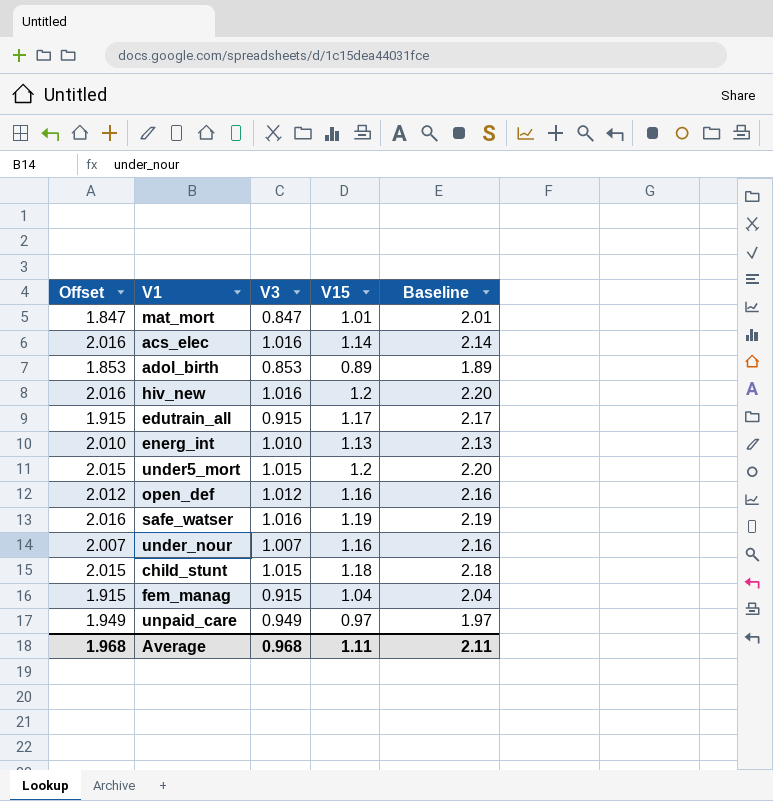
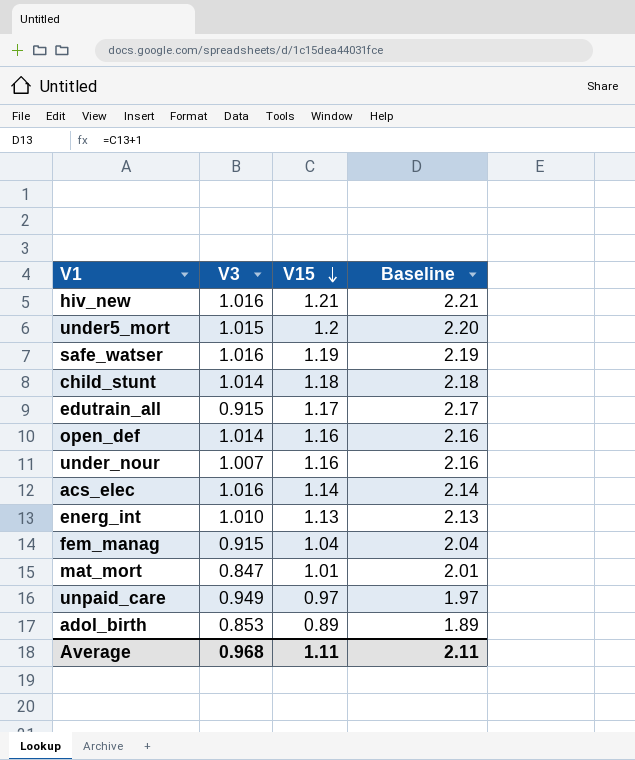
row order: none -> V15 descending
column Offset | formula: [V3] + 1 -> none
hiv_new | V15: 1.2 -> 1.21
hiv_new | Baseline: 2.20 -> 2.21
child_stunt | V3: 1.015 -> 1.014
open_def | V3: 1.012 -> 1.014

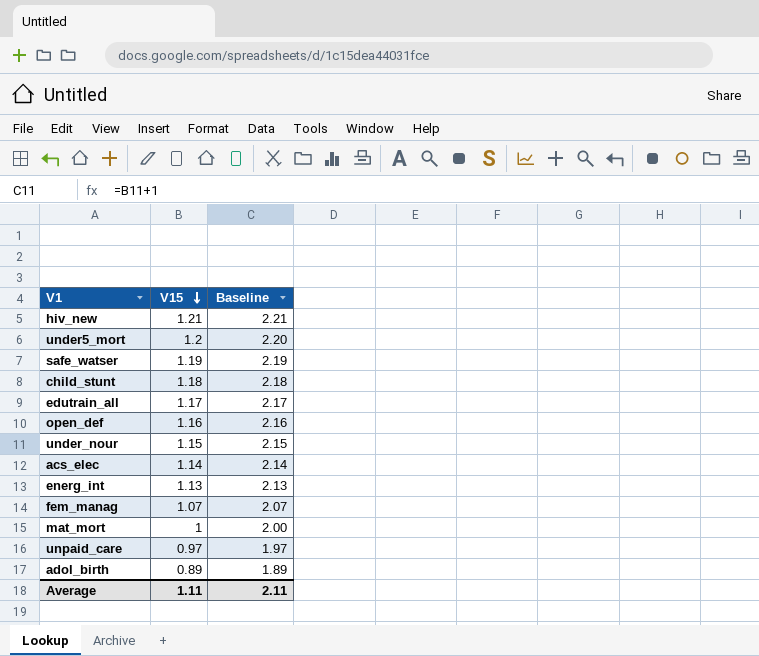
column V3 | position: 2 -> none
under_nour | V15: 1.16 -> 1.15
under_nour | Baseline: 2.16 -> 2.15
fem_manag | V15: 1.04 -> 1.07
fem_manag | Baseline: 2.04 -> 2.07
mat_mort | V15: 1.01 -> 1
mat_mort | Baseline: 2.01 -> 2.00

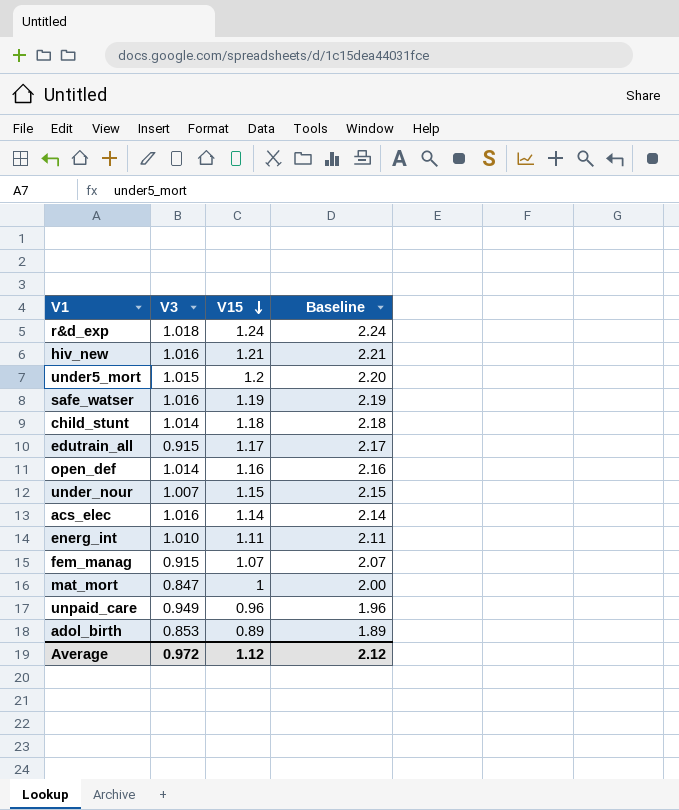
column V3 | position: none -> 2
row r&d_exp: none -> 1.018 | 1.24 | 2.24
energ_int | V15: 1.13 -> 1.11
energ_int | Baseline: 2.13 -> 2.11
unpaid_care | V15: 0.97 -> 0.96
unpaid_care | Baseline: 1.97 -> 1.96
Average | V15: 1.11 -> 1.12
Average | Baseline: 2.11 -> 2.12

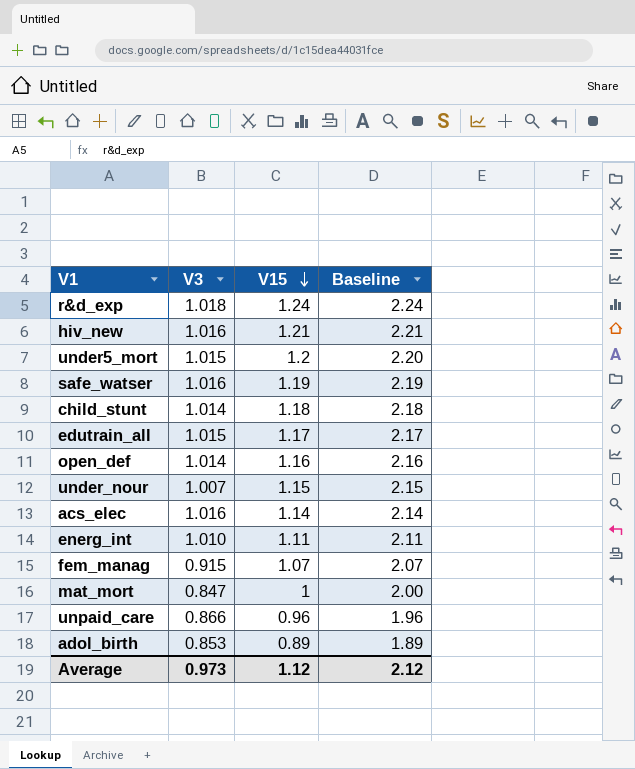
edutrain_all | V3: 0.915 -> 1.015
unpaid_care | V3: 0.949 -> 0.866
Average | V3: 0.972 -> 0.973

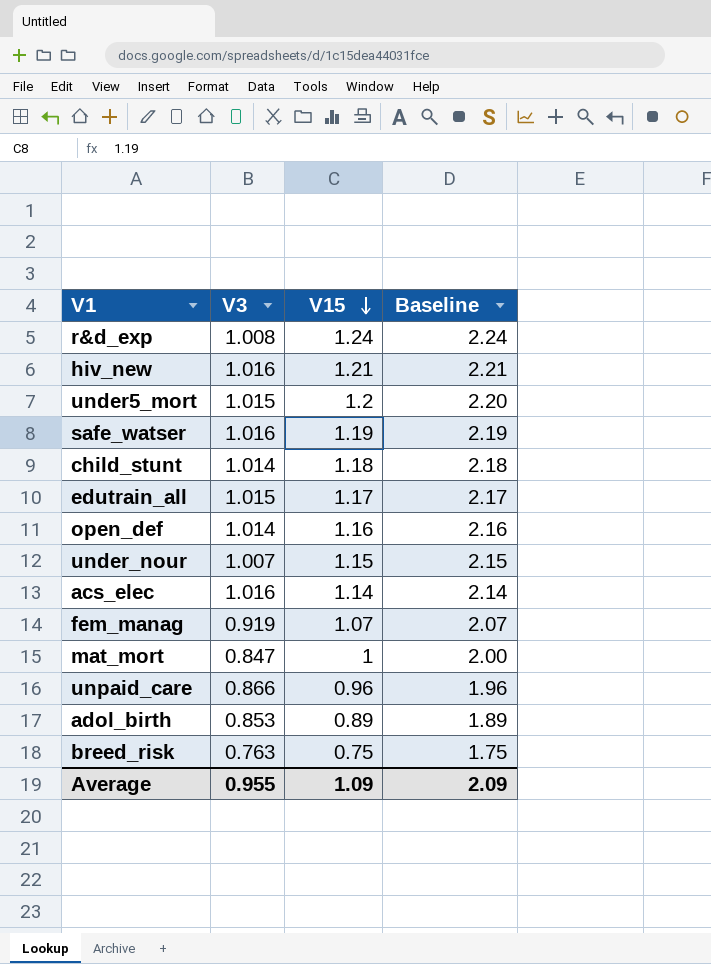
row energ_int: 1.010 | 1.11 | 2.11 -> none
r&d_exp | V3: 1.018 -> 1.008
fem_manag | V3: 0.915 -> 0.919
row breed_risk: none -> 0.763 | 0.75 | 1.75
Average | V3: 0.973 -> 0.955
Average | V15: 1.12 -> 1.09
Average | Baseline: 2.12 -> 2.09

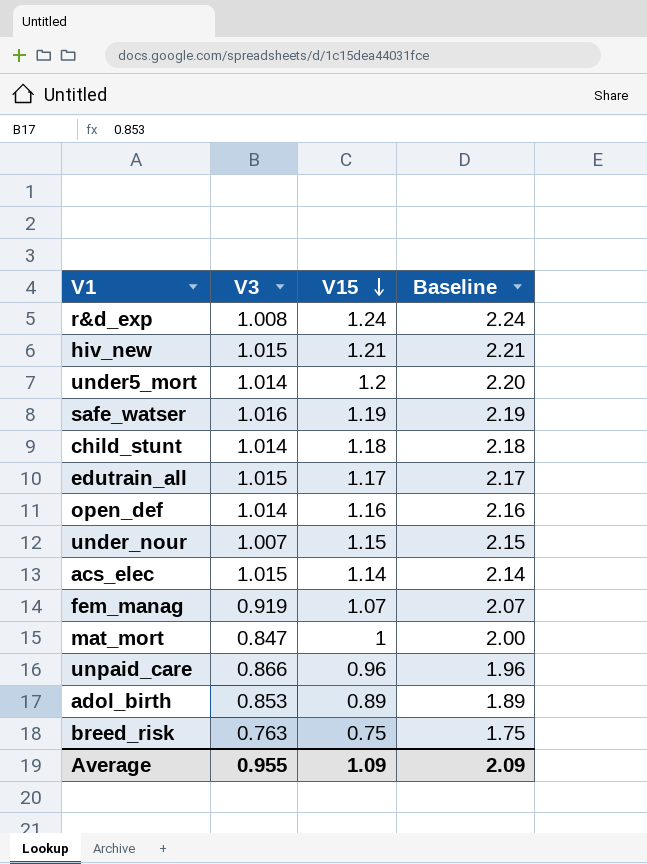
hiv_new | V3: 1.016 -> 1.015
under5_mort | V3: 1.015 -> 1.014
acs_elec | V3: 1.016 -> 1.015

